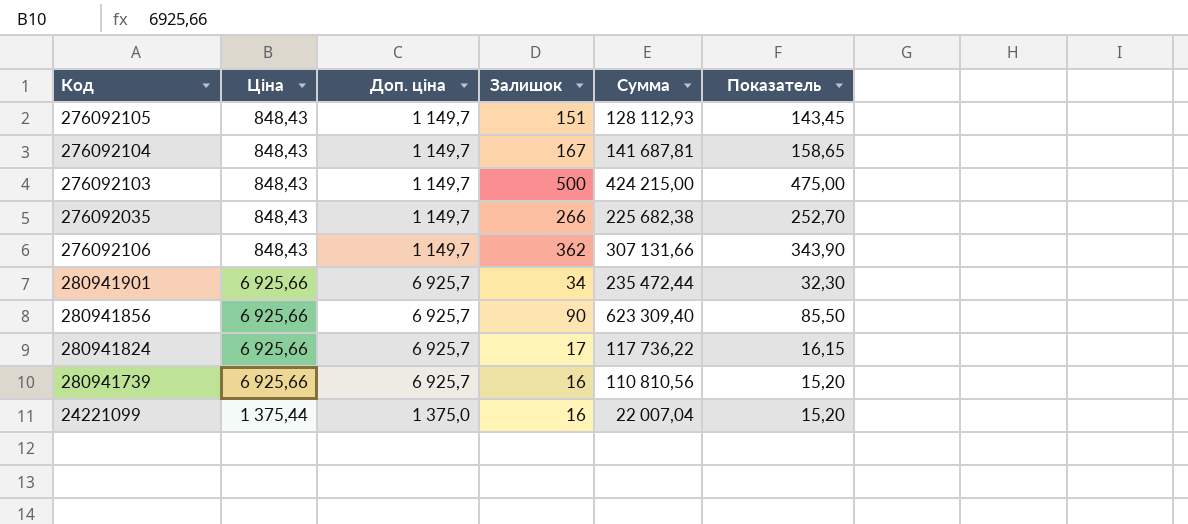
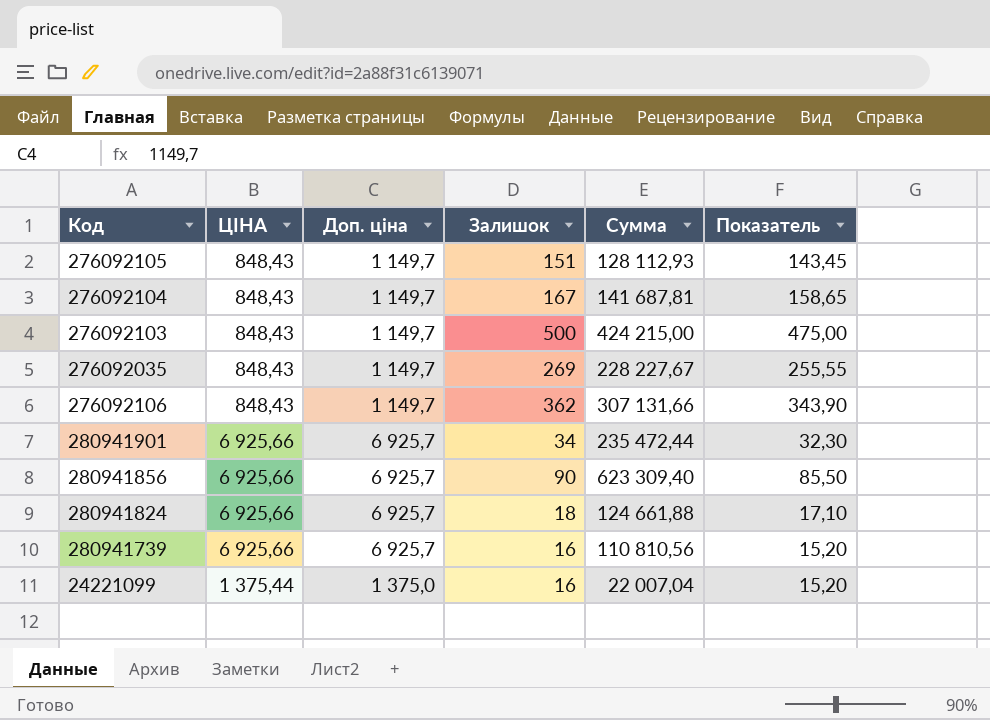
column name: Ціна -> ЦІНА
276092035 | Залишок: 266 -> 269
276092035 | Сумма: 225 682,38 -> 228 227,67
276092035 | Показатель: 252,70 -> 255,55
280941824 | Залишок: 17 -> 18
280941824 | Сумма: 117 736,22 -> 124 661,88
280941824 | Показатель: 16,15 -> 17,10

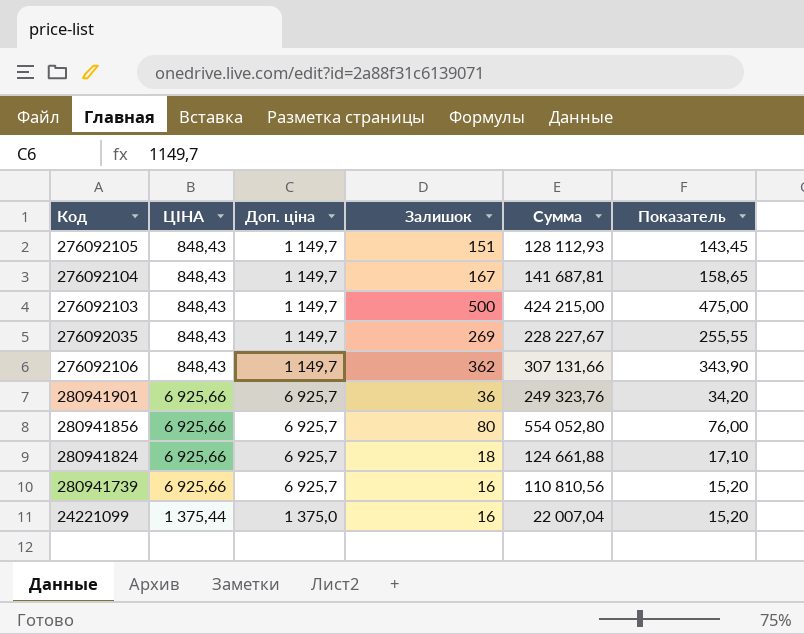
280941901 | Залишок: 34 -> 36
280941901 | Сумма: 235 472,44 -> 249 323,76
280941901 | Показатель: 32,30 -> 34,20
280941856 | Залишок: 90 -> 80
280941856 | Сумма: 623 309,40 -> 554 052,80
280941856 | Показатель: 85,50 -> 76,00

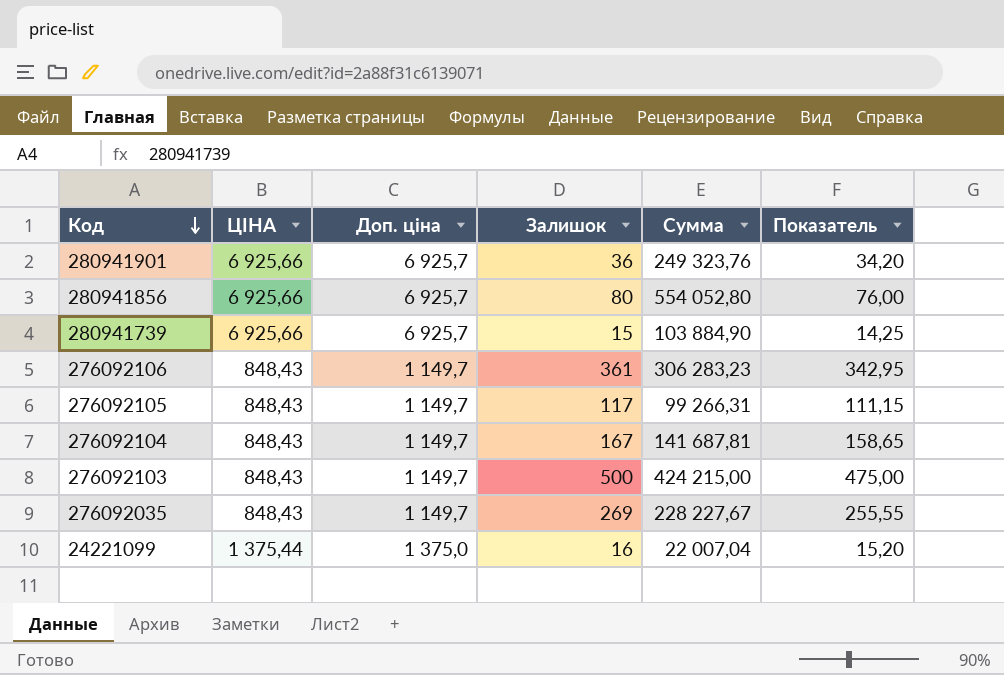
row order: none -> Код descending
row 280941824: 6 925,66 | 6 925,7 | 18 | 124 661,88 | 17,10 -> none
280941739 | Залишок: 16 -> 15
280941739 | Сумма: 110 810,56 -> 103 884,90
280941739 | Показатель: 15,20 -> 14,25
276092106 | Залишок: 362 -> 361
276092106 | Сумма: 307 131,66 -> 306 283,23
276092106 | Показатель: 343,90 -> 342,95
276092105 | Залишок: 151 -> 117
276092105 | Сумма: 128 112,93 -> 99 266,31
276092105 | Показатель: 143,45 -> 111,15

